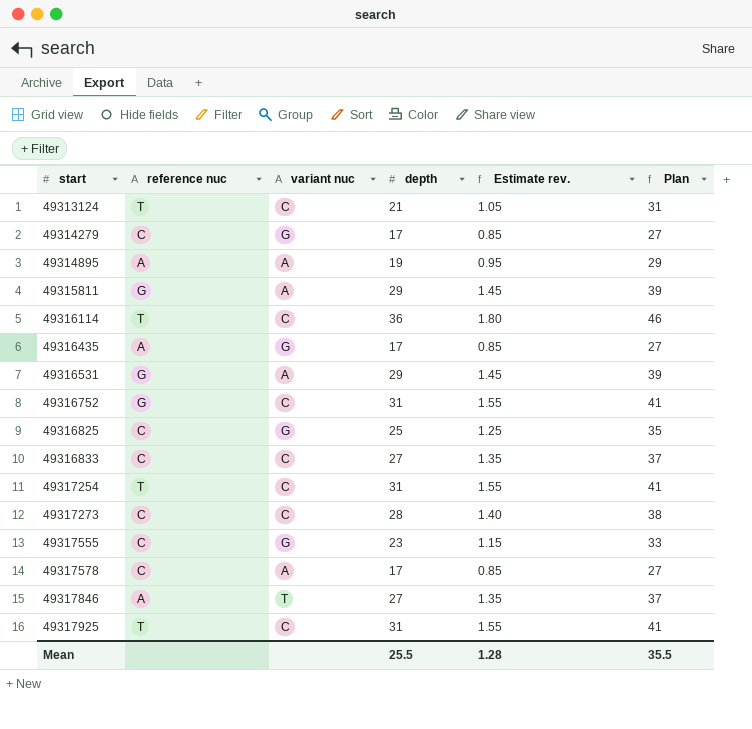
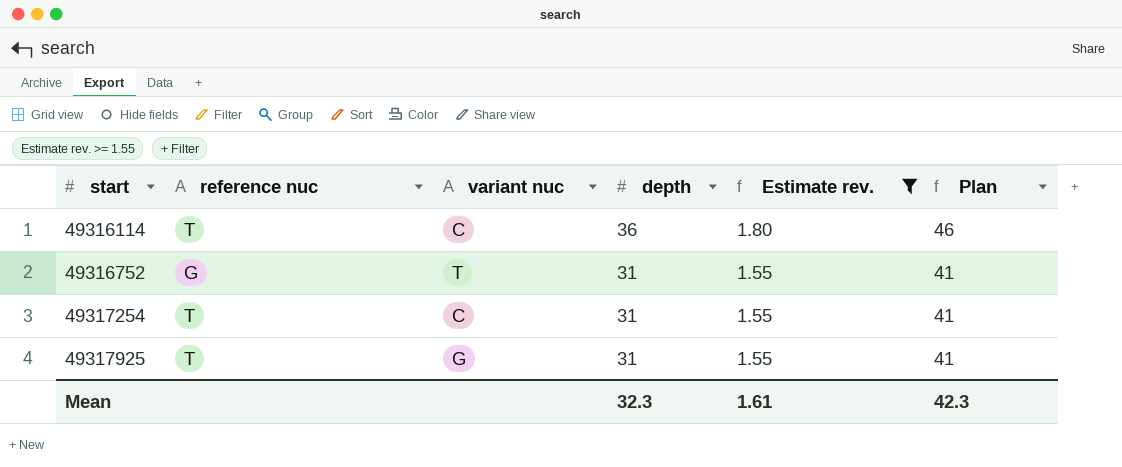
filter: none -> Estimate rev. >= 1.55
49316752 | variant nuc: C -> T
49317925 | variant nuc: C -> G
Mean | depth: 25.5 -> 32.3
Mean | Estimate rev.: 1.28 -> 1.61
Mean | Plan: 35.5 -> 42.3

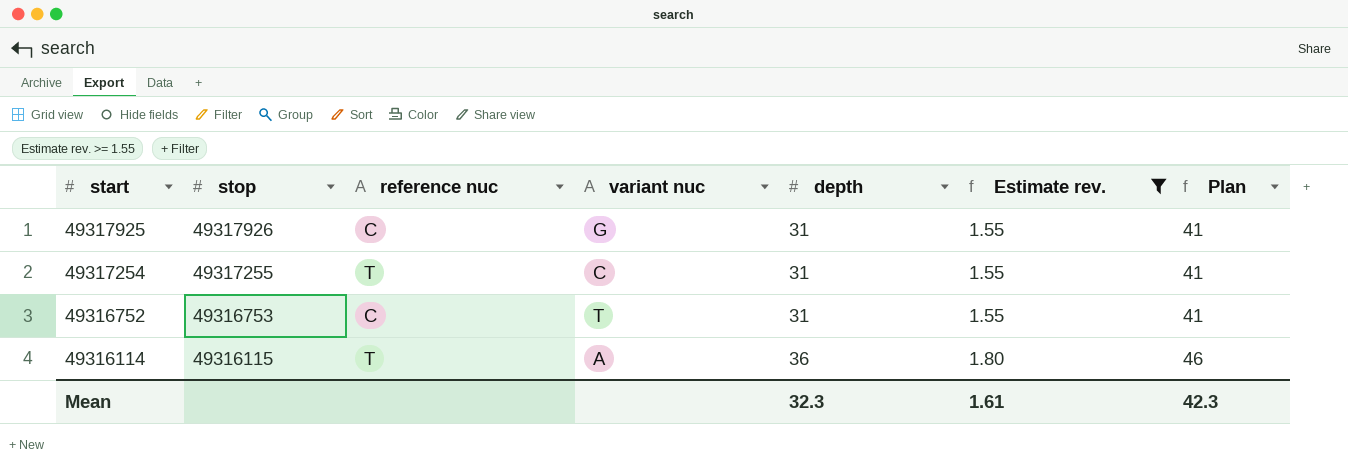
row order: start ascending -> start descending
column stop | position: none -> 2
49317925 | reference nuc: T -> C
49316752 | reference nuc: G -> C
49316114 | variant nuc: C -> A

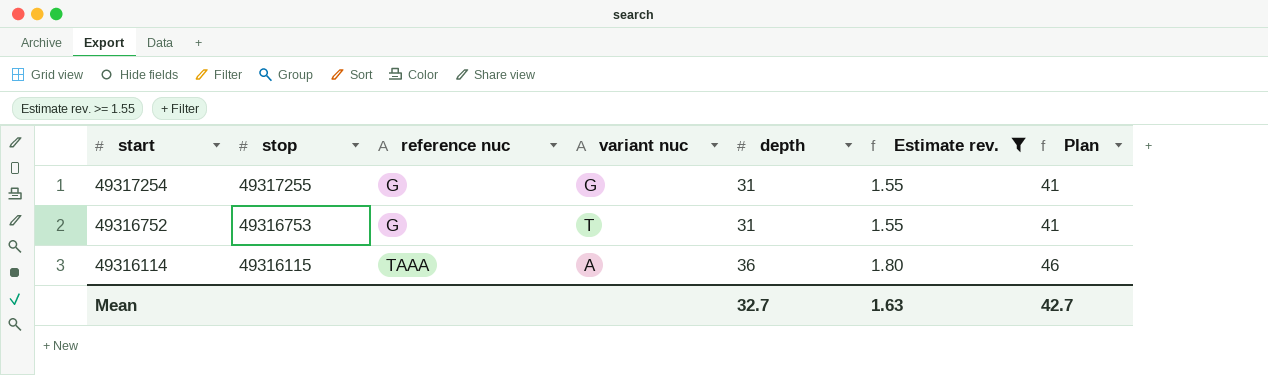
row 49317925: 49317926 | C | G | 31 | 1.55 | 41 -> none
49317254 | reference nuc: T -> G
49317254 | variant nuc: C -> G
49316752 | reference nuc: C -> G
49316114 | reference nuc: T -> TAAA
Mean | depth: 32.3 -> 32.7
Mean | Estimate rev.: 1.61 -> 1.63
Mean | Plan: 42.3 -> 42.7

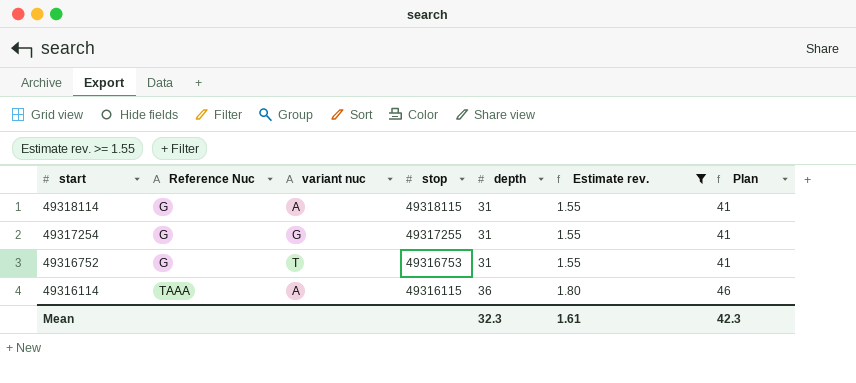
column name: reference nuc -> Reference Nuc
column stop | position: 2 -> 4
row 49318114: none -> G | A | 49318115 | 31 | 1.55 | 41
Mean | depth: 32.7 -> 32.3
Mean | Estimate rev.: 1.63 -> 1.61
Mean | Plan: 42.7 -> 42.3

